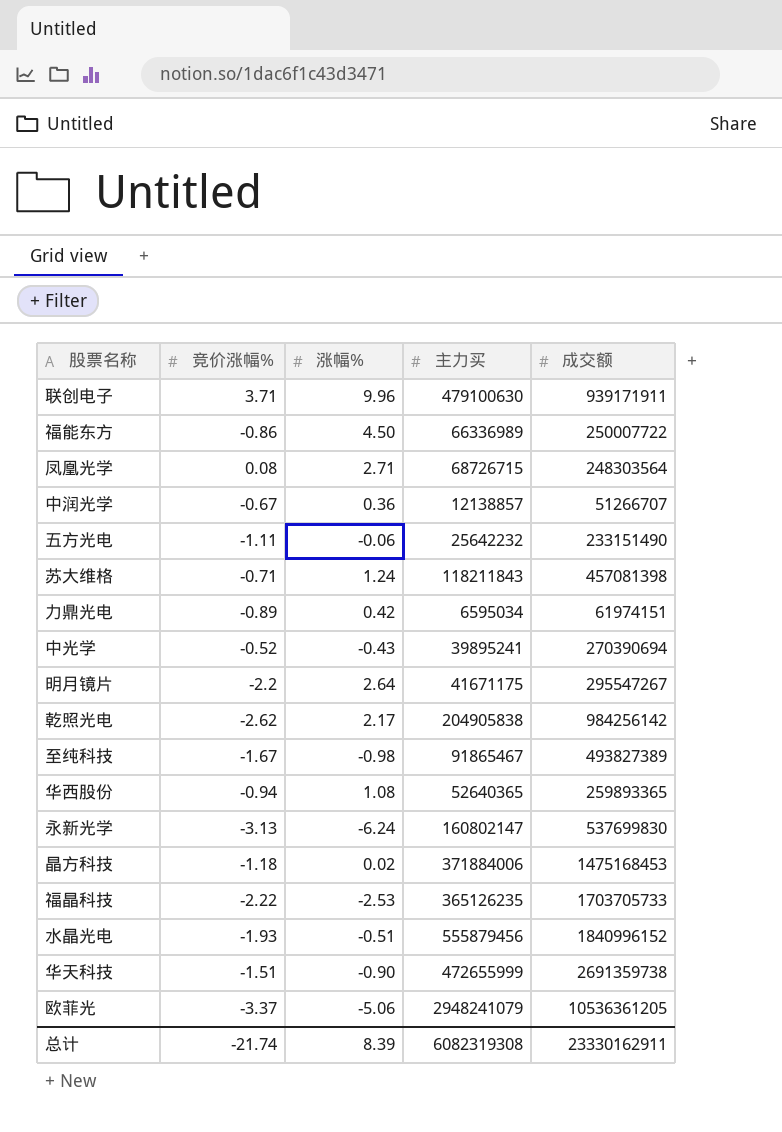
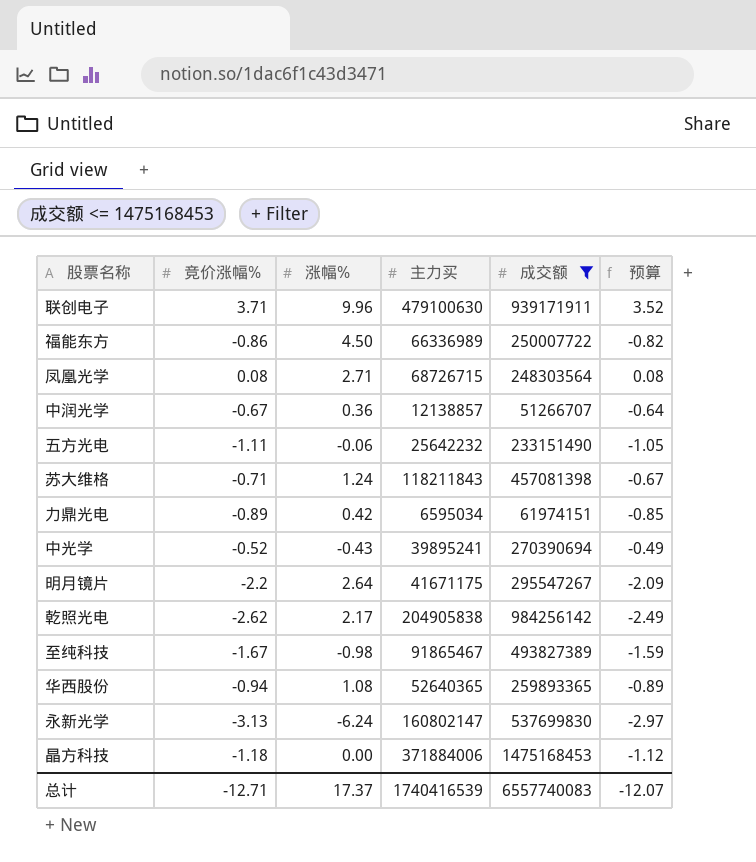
filter: none -> 成交额 <= 1475168453
column 预算 | formula: none -> [竞价涨幅%] * 0.95
晶方科技 | 涨幅%: 0.02 -> 0.00
总计 | 竞价涨幅%: -21.74 -> -12.71
总计 | 涨幅%: 8.39 -> 17.37
总计 | 主力买: 6082319308 -> 1740416539
总计 | 成交额: 23330162911 -> 6557740083

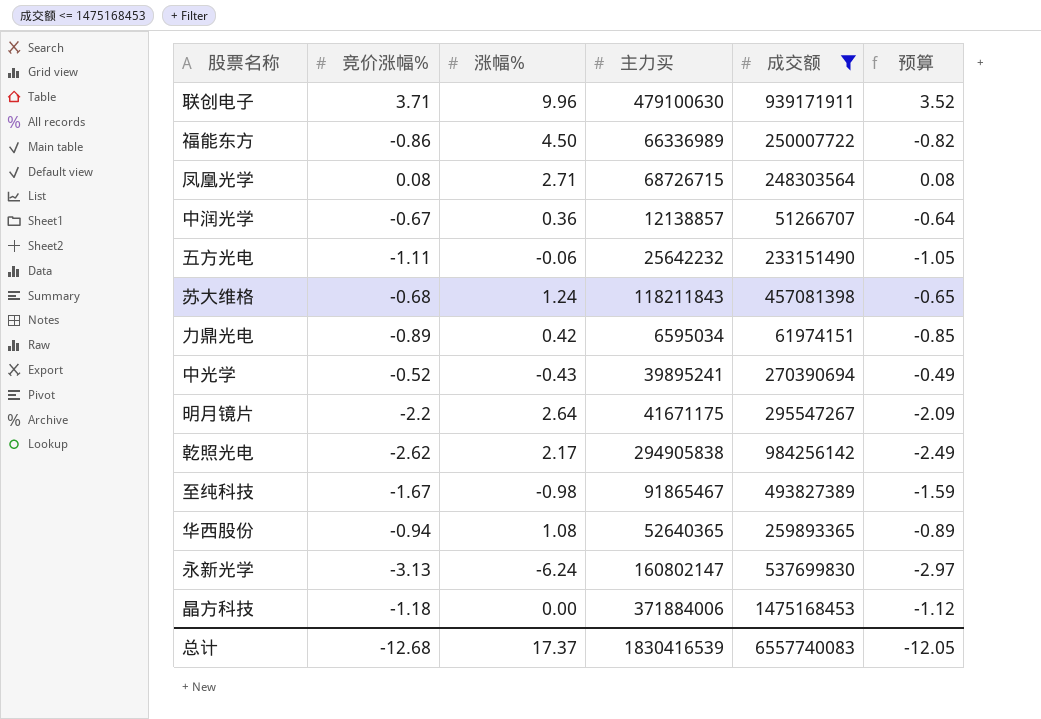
苏大维格 | 竞价涨幅%: -0.71 -> -0.68
苏大维格 | 预算: -0.67 -> -0.65
乾照光电 | 主力买: 204905838 -> 294905838
总计 | 竞价涨幅%: -12.71 -> -12.68
总计 | 主力买: 1740416539 -> 1830416539
总计 | 预算: -12.07 -> -12.05

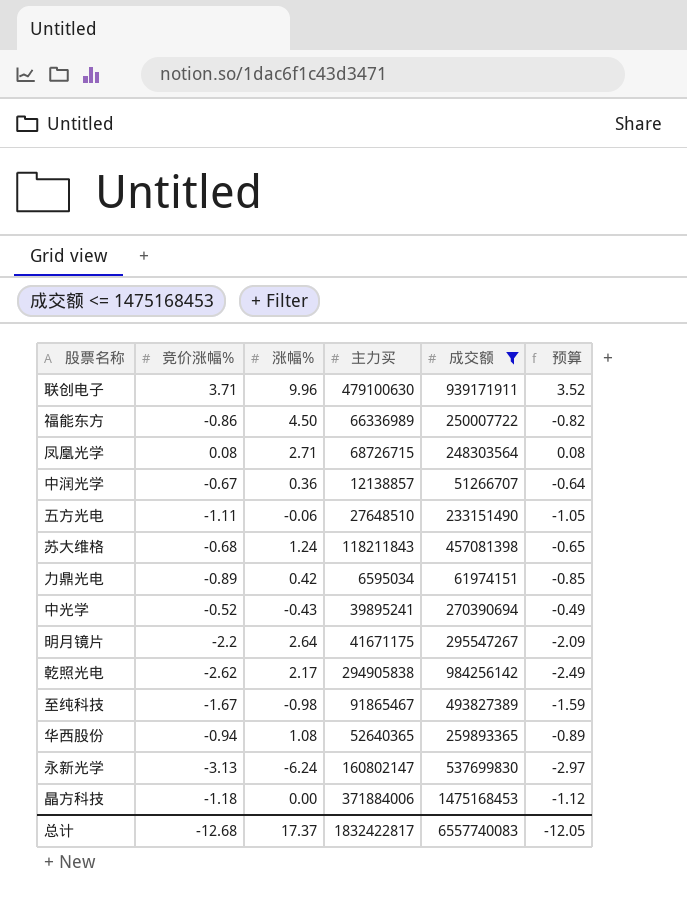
五方光电 | 主力买: 25642232 -> 27648510
总计 | 主力买: 1830416539 -> 1832422817

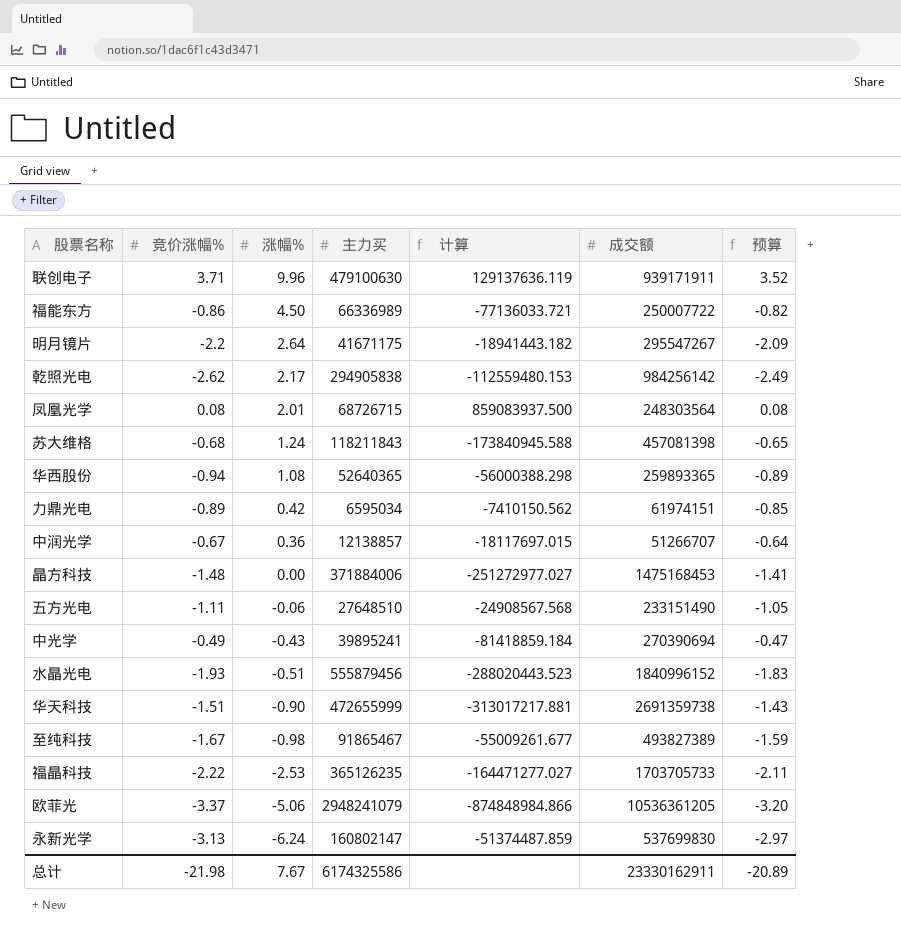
filter: 成交额 <= 1475168453 -> none
row order: none -> 涨幅% descending
column 计算 | formula: none -> [主力买] / [竞价涨幅%]
凤凰光学 | 涨幅%: 2.71 -> 2.01
晶方科技 | 竞价涨幅%: -1.18 -> -1.48
晶方科技 | 预算: -1.12 -> -1.41
中光学 | 竞价涨幅%: -0.52 -> -0.49
中光学 | 预算: -0.49 -> -0.47
总计 | 竞价涨幅%: -12.68 -> -21.98
总计 | 涨幅%: 17.37 -> 7.67
总计 | 主力买: 1832422817 -> 6174325586
总计 | 成交额: 6557740083 -> 23330162911
总计 | 预算: -12.05 -> -20.89

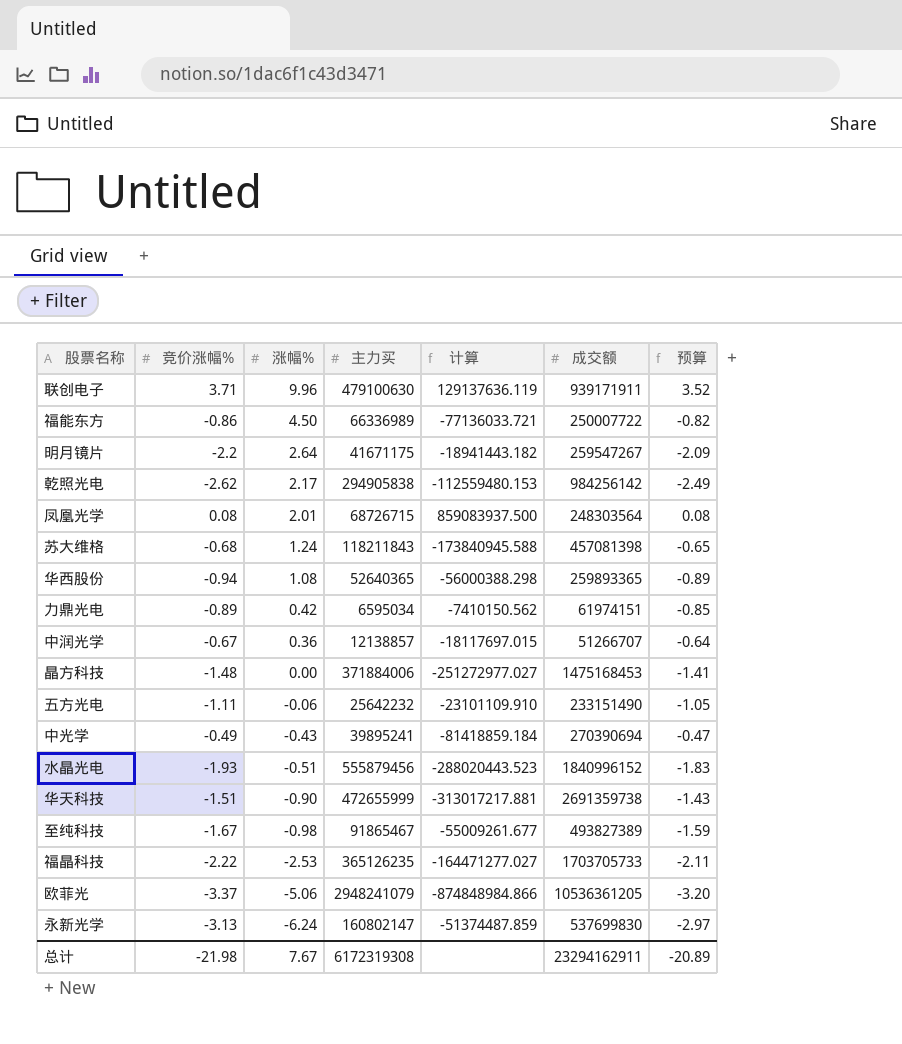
明月镜片 | 成交额: 295547267 -> 259547267
五方光电 | 主力买: 27648510 -> 25642232
五方光电 | 计算: -24908567.568 -> -23101109.910
总计 | 主力买: 6174325586 -> 6172319308
总计 | 成交额: 23330162911 -> 23294162911

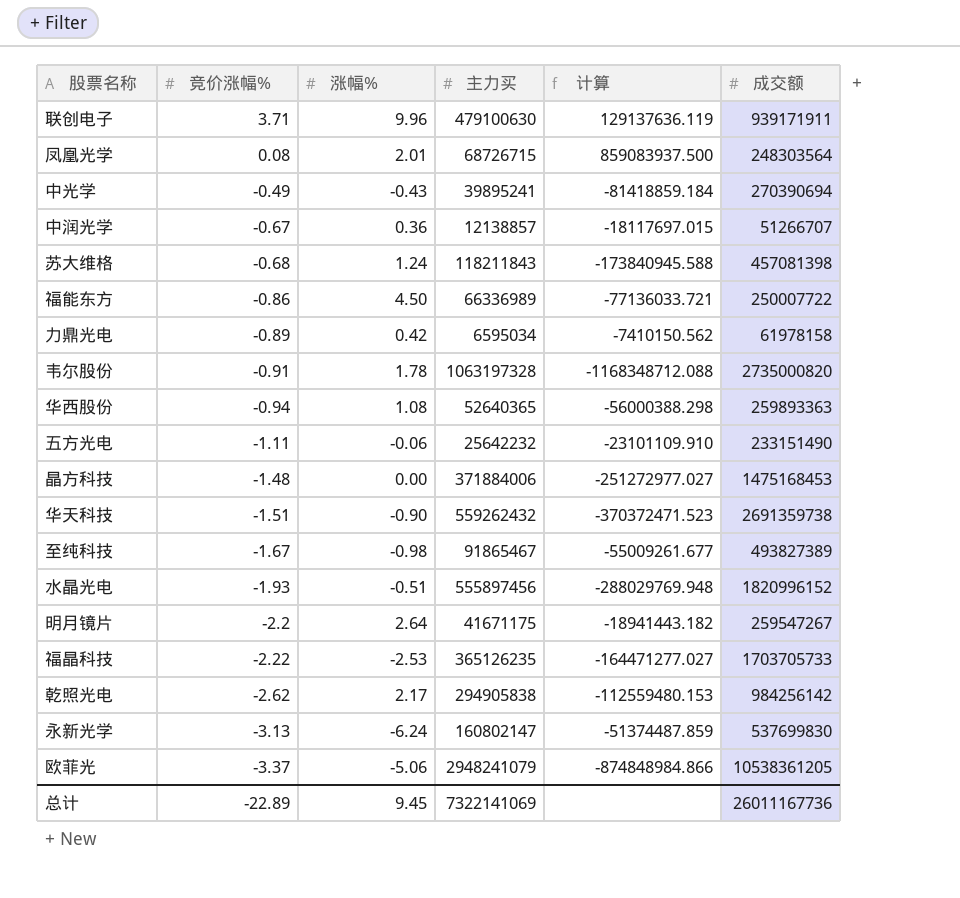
row order: 涨幅% descending -> 竞价涨幅% descending
column 预算 | formula: [竞价涨幅%] * 0.95 -> none
力鼎光电 | 成交额: 61974151 -> 61978158
row 韦尔股份: none -> -0.91 | 1.78 | 1063197328 | -1168348712.088 | 2735000820
华西股份 | 成交额: 259893365 -> 259893363
华天科技 | 主力买: 472655999 -> 559262432
华天科技 | 计算: -313017217.881 -> -370372471.523
水晶光电 | 主力买: 555879456 -> 555897456
水晶光电 | 计算: -288020443.523 -> -288029769.948
水晶光电 | 成交额: 1840996152 -> 1820996152
欧菲光 | 成交额: 10536361205 -> 10538361205
总计 | 竞价涨幅%: -21.98 -> -22.89
总计 | 涨幅%: 7.67 -> 9.45
总计 | 主力买: 6172319308 -> 7322141069
总计 | 成交额: 23294162911 -> 26011167736

